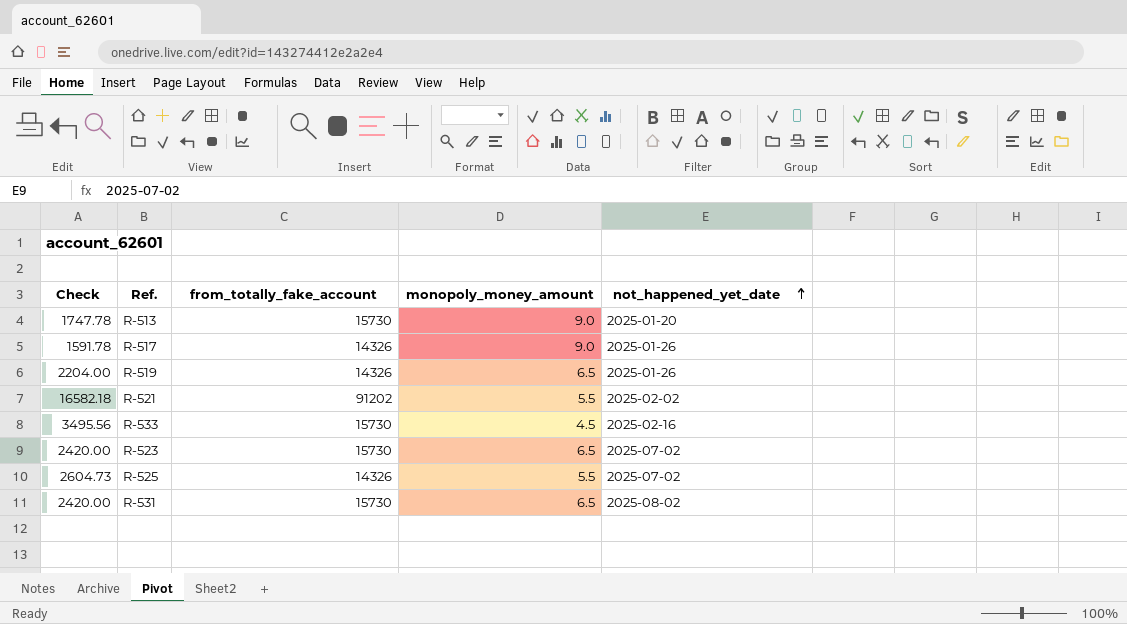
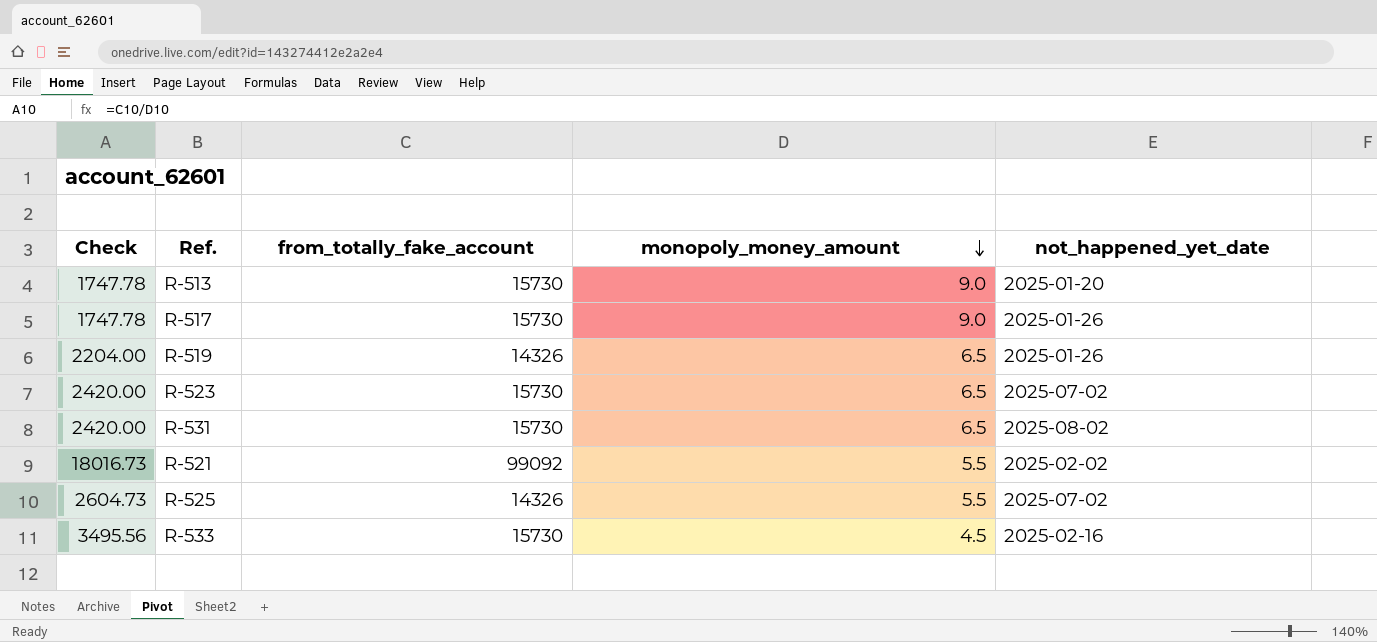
row order: not_happened_yet_date ascending -> monopoly_money_amount descending
R-517 | Check: 1591.78 -> 1747.78
R-517 | from_totally_fake_account: 14326 -> 15730
R-521 | Check: 16582.18 -> 18016.73
R-521 | from_totally_fake_account: 91202 -> 99092

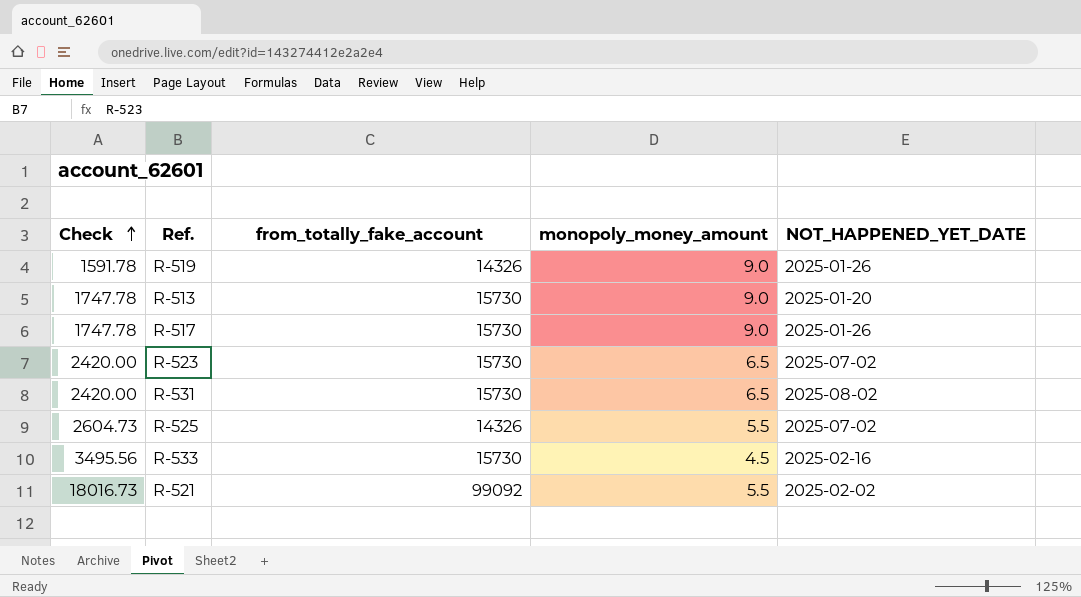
row order: monopoly_money_amount descending -> Check ascending
column name: not_happened_yet_date -> NOT_HAPPENED_YET_DATE
R-519 | Check: 2204.00 -> 1591.78
R-519 | monopoly_money_amount: 6.5 -> 9.0

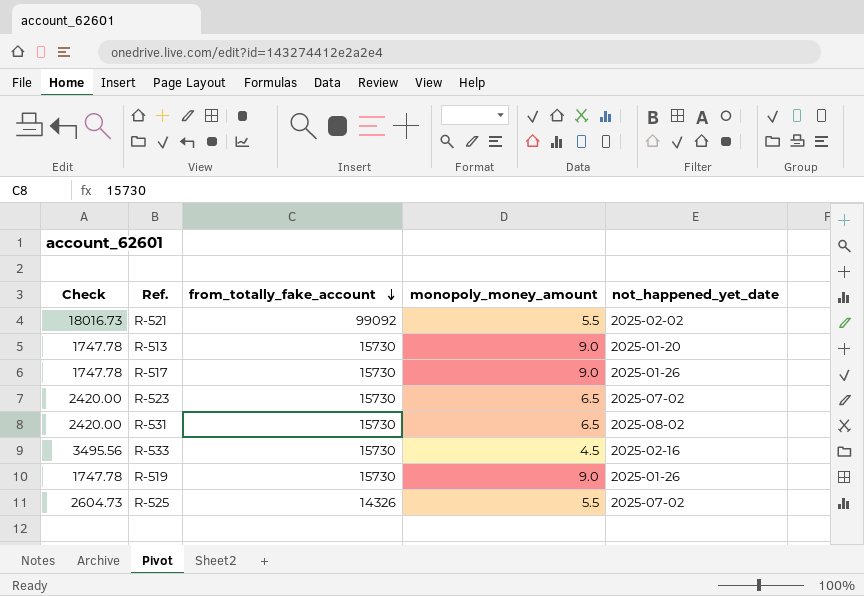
row order: Check ascending -> from_totally_fake_account descending
column name: NOT_HAPPENED_YET_DATE -> not_happened_yet_date
R-519 | Check: 1591.78 -> 1747.78
R-519 | from_totally_fake_account: 14326 -> 15730

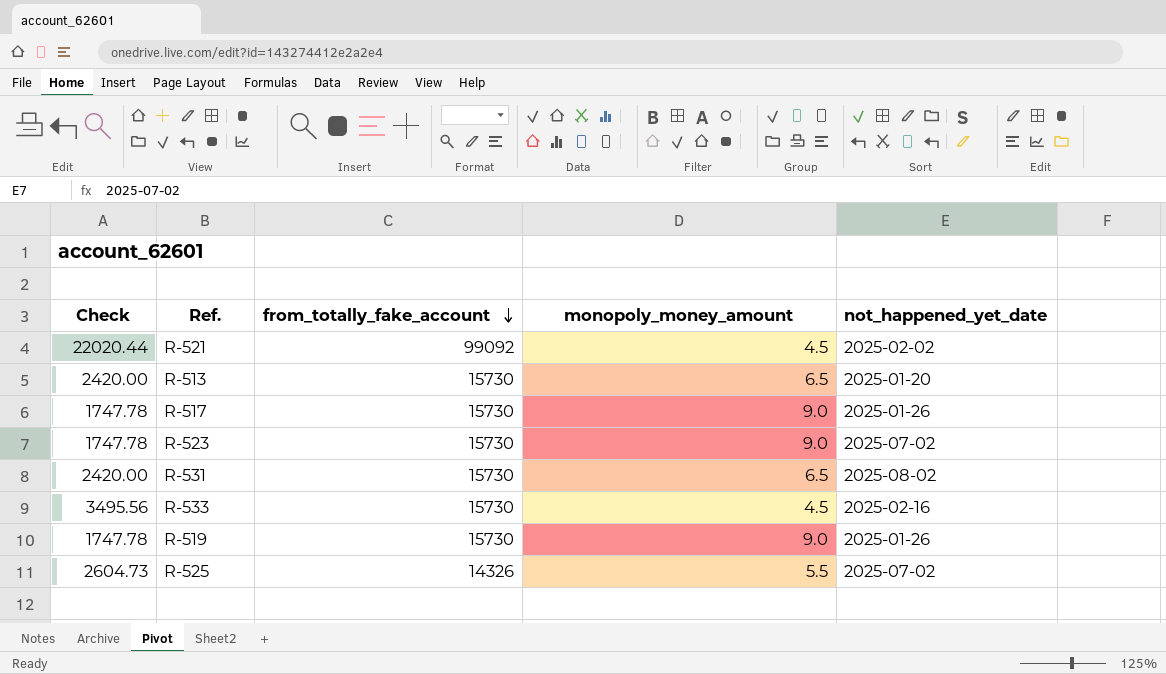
R-521 | Check: 18016.73 -> 22020.44
R-521 | monopoly_money_amount: 5.5 -> 4.5
R-513 | Check: 1747.78 -> 2420.00
R-513 | monopoly_money_amount: 9.0 -> 6.5
R-523 | Check: 2420.00 -> 1747.78
R-523 | monopoly_money_amount: 6.5 -> 9.0

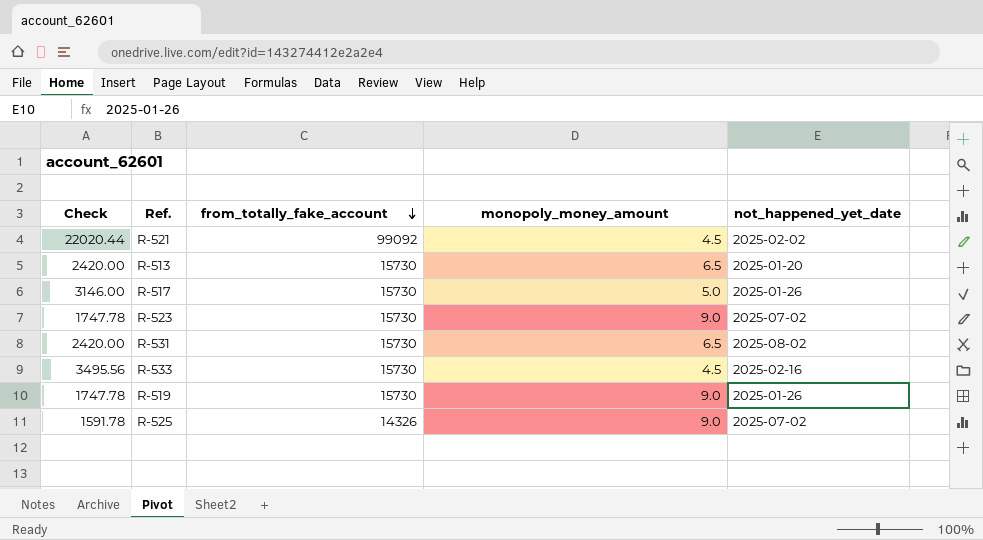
R-517 | Check: 1747.78 -> 3146.00
R-517 | monopoly_money_amount: 9.0 -> 5.0
R-525 | Check: 2604.73 -> 1591.78
R-525 | monopoly_money_amount: 5.5 -> 9.0

